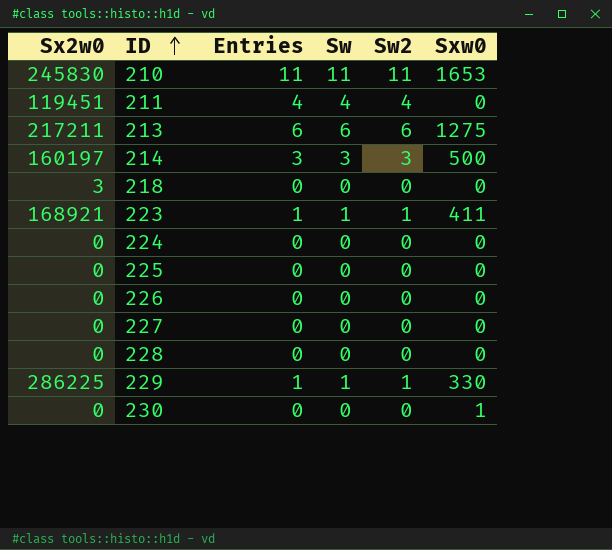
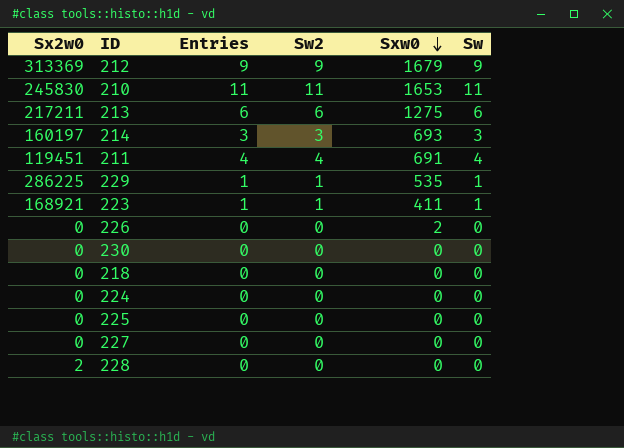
row order: ID ascending -> Sxw0 descending
column Sw | position: 4 -> 6
row 212: none -> 313369 | 9 | 9 | 1679 | 9
214 | Sxw0: 500 -> 693
211 | Sxw0: 0 -> 691
229 | Sxw0: 330 -> 535
226 | Sxw0: 0 -> 2
230 | Sxw0: 1 -> 0
218 | Sx2w0: 3 -> 0
228 | Sx2w0: 0 -> 2

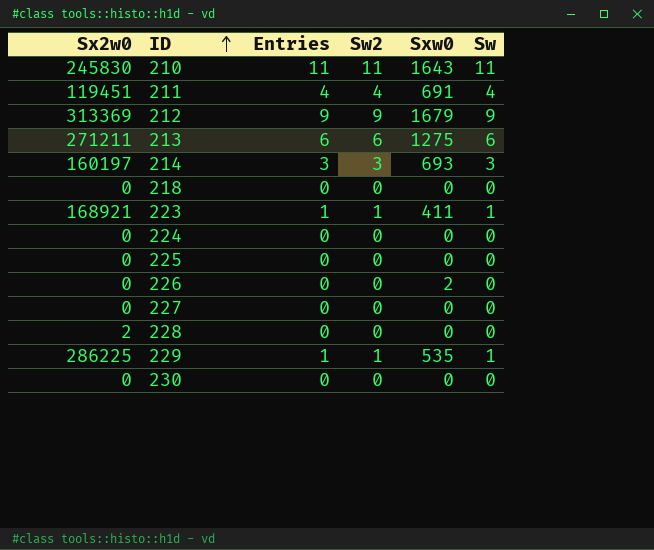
row order: Sxw0 descending -> ID ascending
210 | Sxw0: 1653 -> 1643
213 | Sx2w0: 217211 -> 271211

